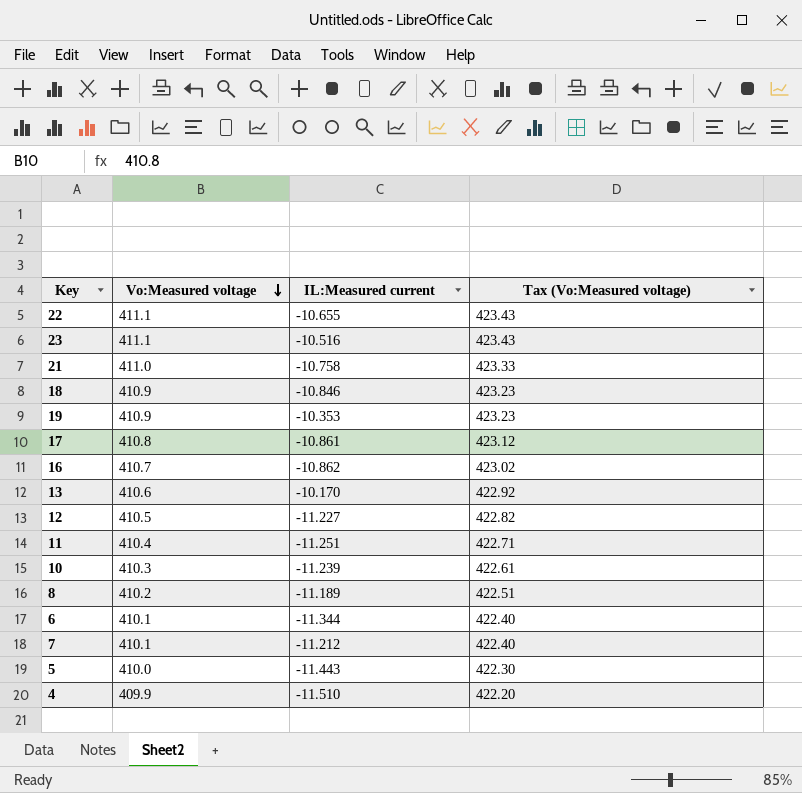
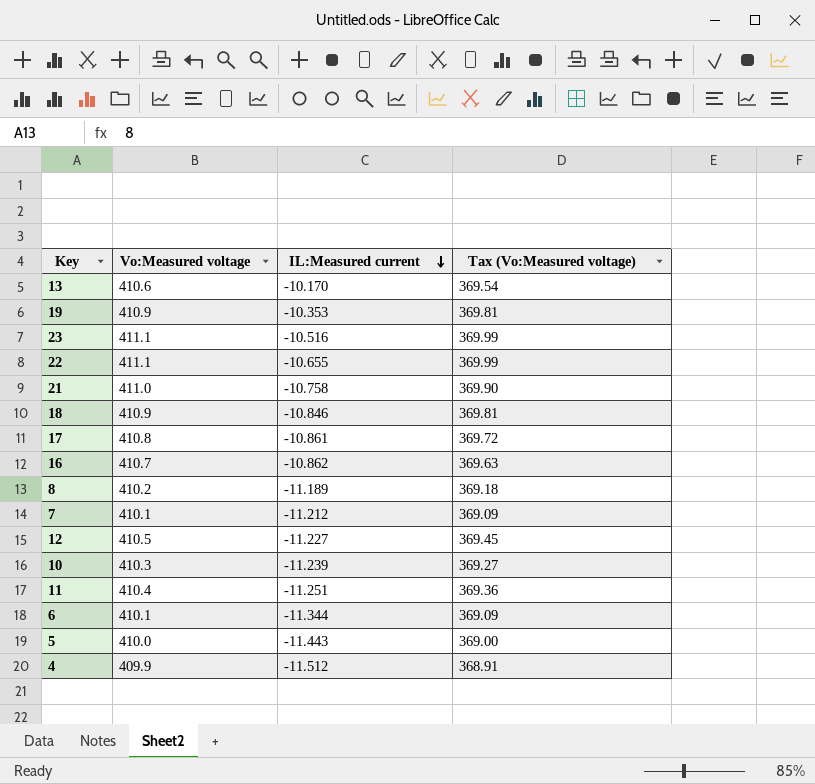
row order: Vo:Measured voltage descending -> IL:Measured current descending
column Tax (Vo:Measured voltage) | formula: [Vo:Measured voltage] * 1.03 -> [Vo:Measured voltage] * 0.9
4 | IL:Measured current: -11.510 -> -11.512

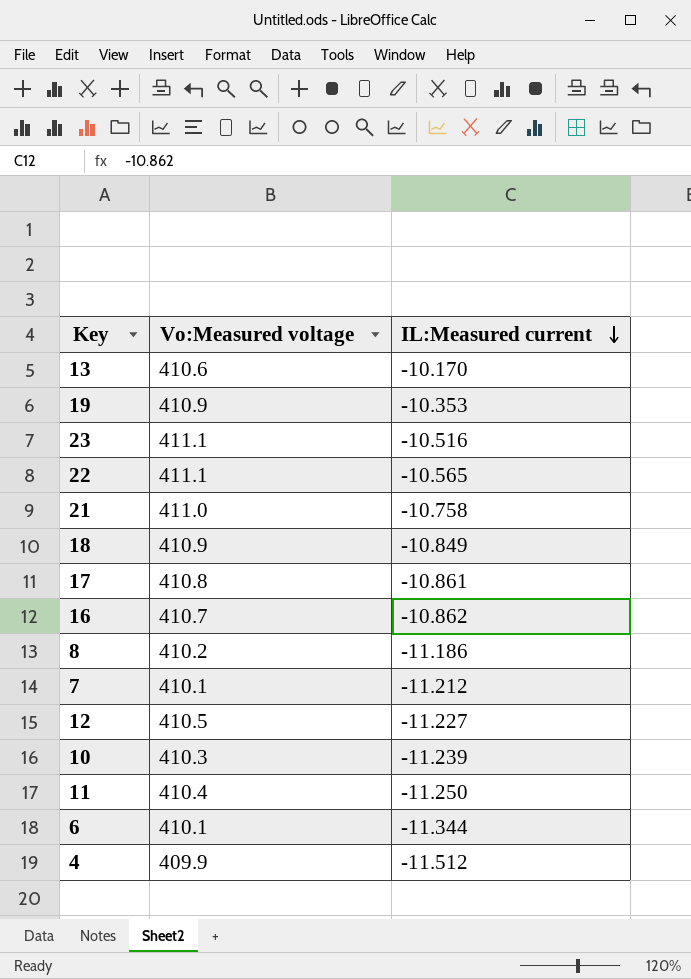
column Tax (Vo:Measured voltage) | formula: [Vo:Measured voltage] * 0.9 -> none
row 5: 410.0 | -11.443 | 369.00 -> none
22 | IL:Measured current: -10.655 -> -10.565
18 | IL:Measured current: -10.846 -> -10.849
8 | IL:Measured current: -11.189 -> -11.186
11 | IL:Measured current: -11.251 -> -11.250

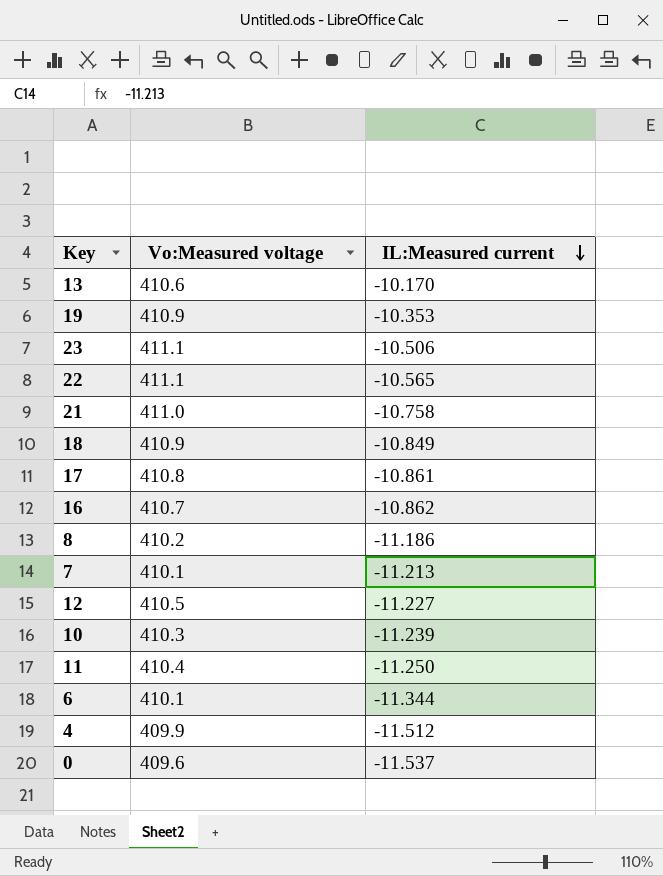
23 | IL:Measured current: -10.516 -> -10.506
7 | IL:Measured current: -11.212 -> -11.213
row 0: none -> 409.6 | -11.537

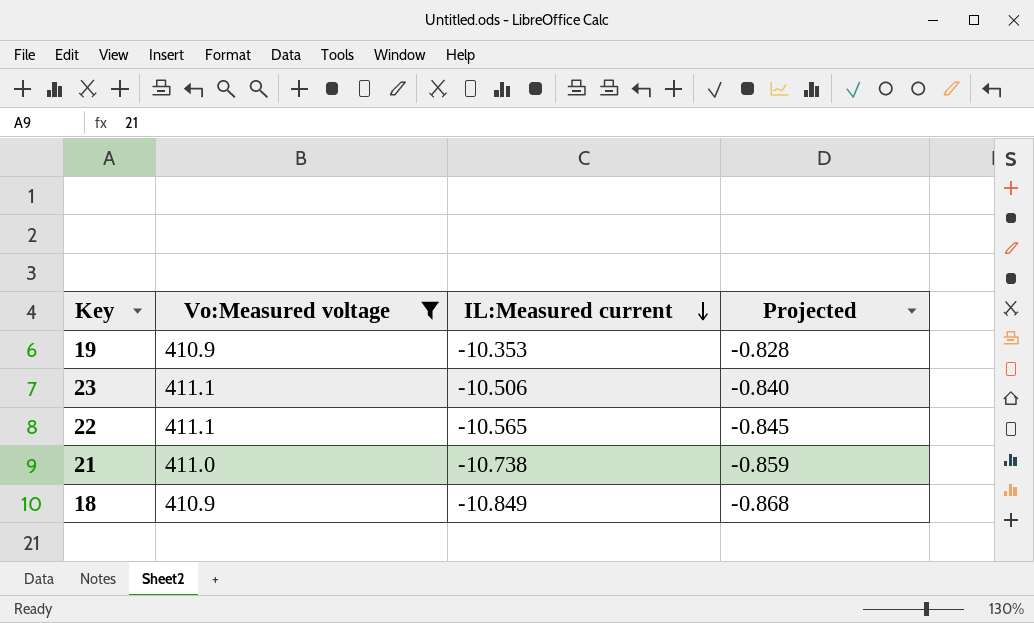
filter: none -> Vo:Measured voltage >= 410.9
column Projected | formula: none -> [IL:Measured current] * 0.08
21 | IL:Measured current: -10.758 -> -10.738

